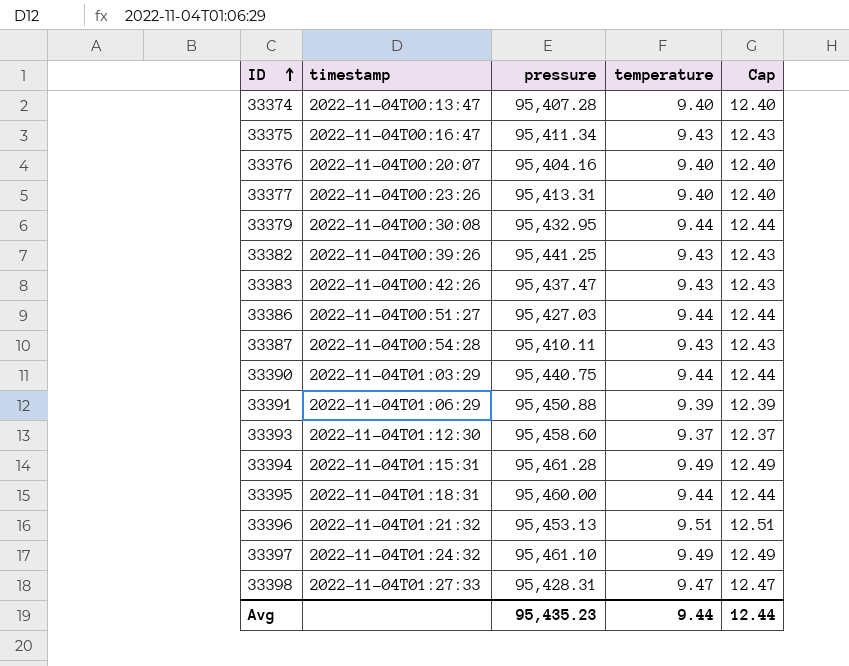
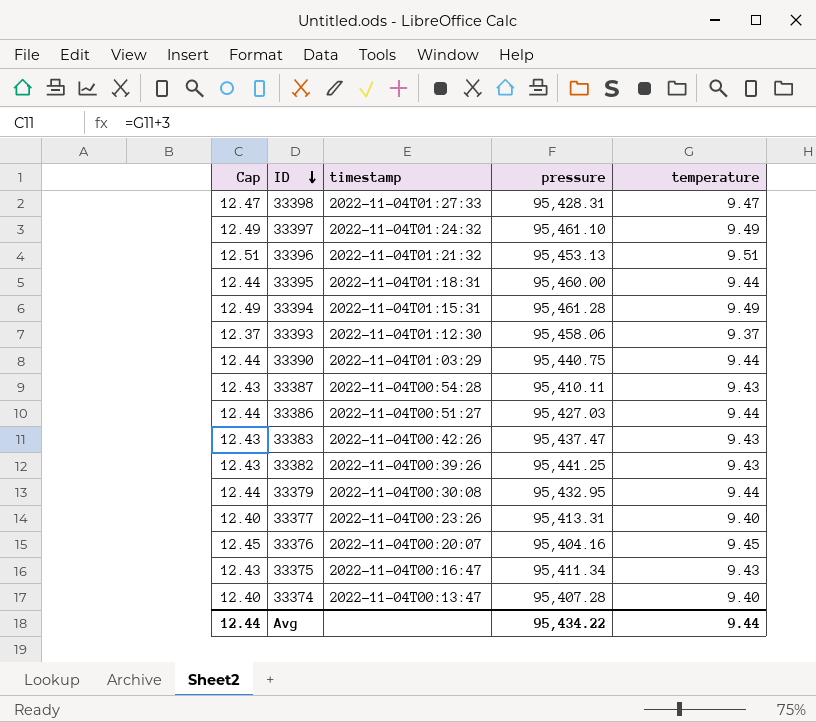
row order: ID ascending -> ID descending
column Cap | position: 5 -> 1
row 33391: 2022-11-04T01:06:29 | 95,450.88 | 9.39 | 12.39 -> none
33393 | pressure: 95,458.60 -> 95,458.06
33376 | Cap: 12.40 -> 12.45
33376 | temperature: 9.40 -> 9.45
Avg | pressure: 95,435.23 -> 95,434.22

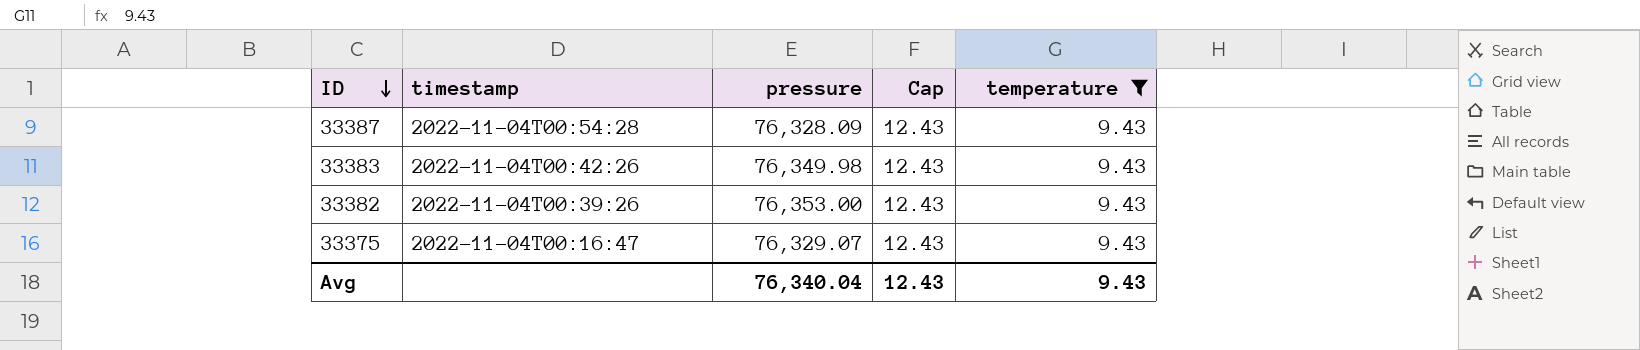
filter: none -> temperature = 9.43
column Cap | position: 1 -> 4
33387 | pressure: 95,410.11 -> 76,328.09
33383 | pressure: 95,437.47 -> 76,349.98
33382 | pressure: 95,441.25 -> 76,353.00
33375 | pressure: 95,411.34 -> 76,329.07
Avg | pressure: 95,434.22 -> 76,340.04
Avg | Cap: 12.44 -> 12.43
Avg | temperature: 9.44 -> 9.43

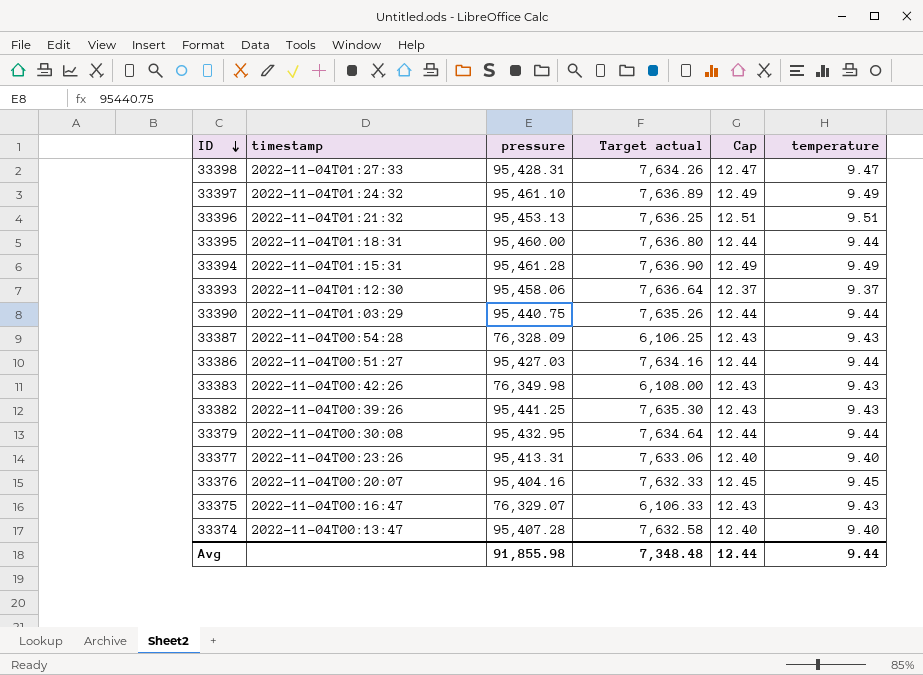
filter: temperature = 9.43 -> none
column Target actual | formula: none -> [pressure] * 0.08
33382 | pressure: 76,353.00 -> 95,441.25
Avg | pressure: 76,340.04 -> 91,855.98
Avg | Cap: 12.43 -> 12.44
Avg | temperature: 9.43 -> 9.44

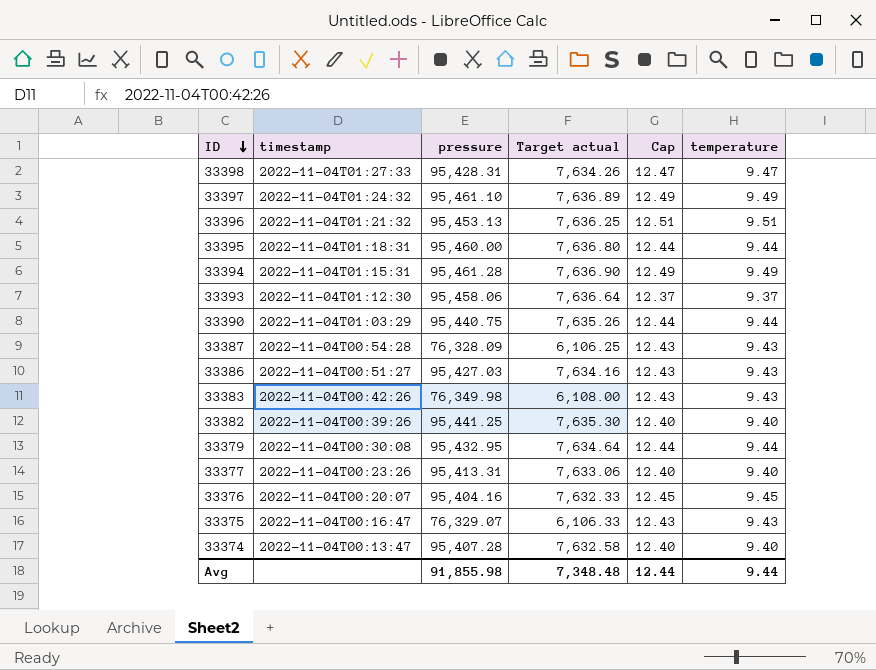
33386 | Cap: 12.44 -> 12.43
33386 | temperature: 9.44 -> 9.43
33382 | Cap: 12.43 -> 12.40
33382 | temperature: 9.43 -> 9.40

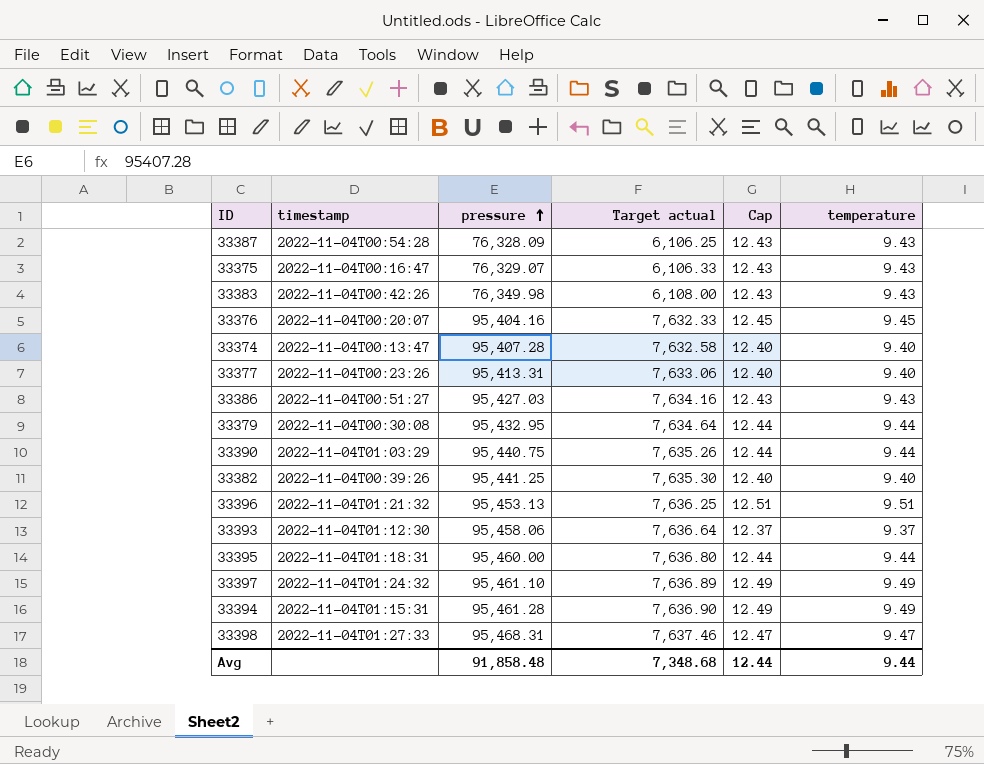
row order: ID descending -> pressure ascending
33398 | pressure: 95,428.31 -> 95,468.31
33398 | Target actual: 7,634.26 -> 7,637.46
Avg | pressure: 91,855.98 -> 91,858.48
Avg | Target actual: 7,348.48 -> 7,348.68

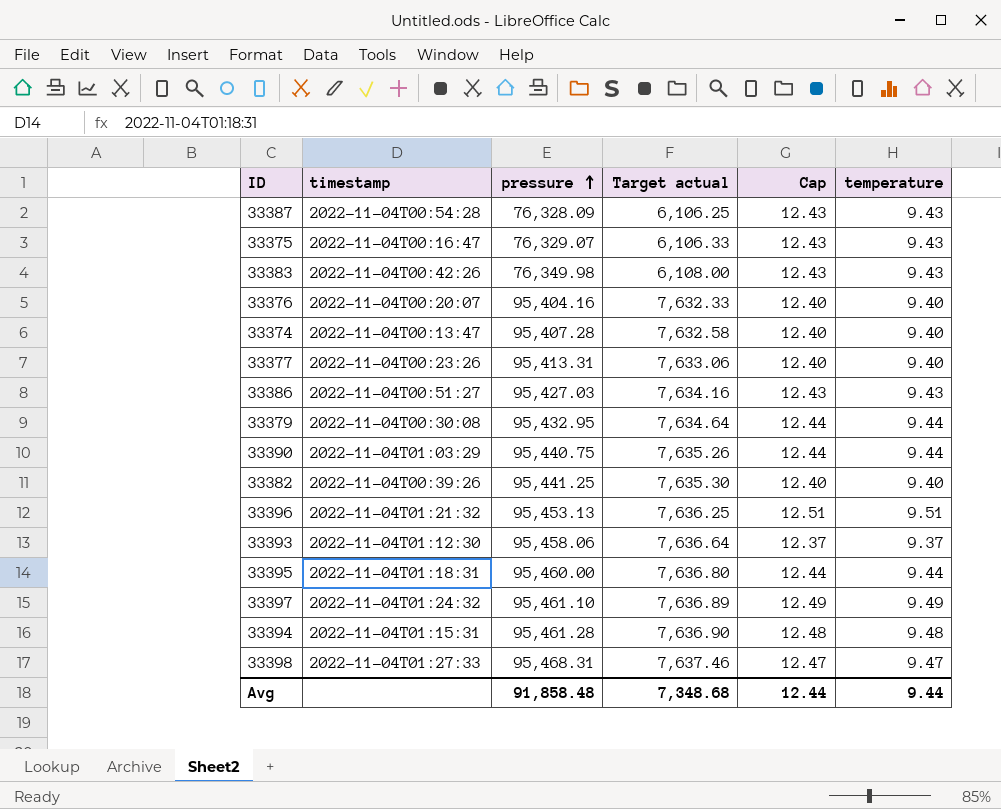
33376 | Cap: 12.45 -> 12.40
33376 | temperature: 9.45 -> 9.40
33394 | Cap: 12.49 -> 12.48
33394 | temperature: 9.49 -> 9.48

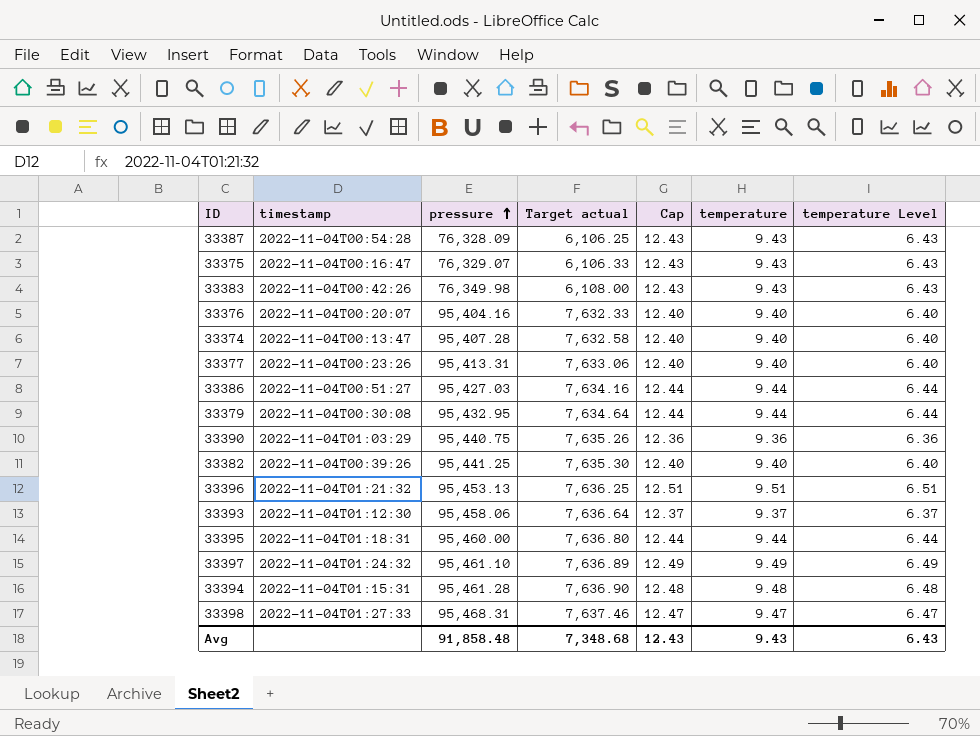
column temperature Level | formula: none -> [temperature] - 3
33386 | Cap: 12.43 -> 12.44
33386 | temperature: 9.43 -> 9.44
33390 | Cap: 12.44 -> 12.36
33390 | temperature: 9.44 -> 9.36
Avg | Cap: 12.44 -> 12.43
Avg | temperature: 9.44 -> 9.43

